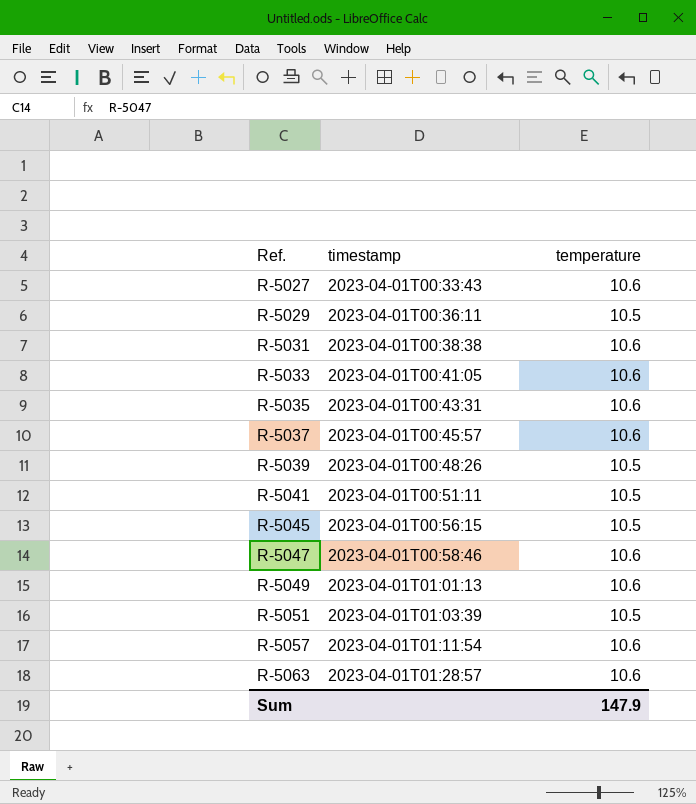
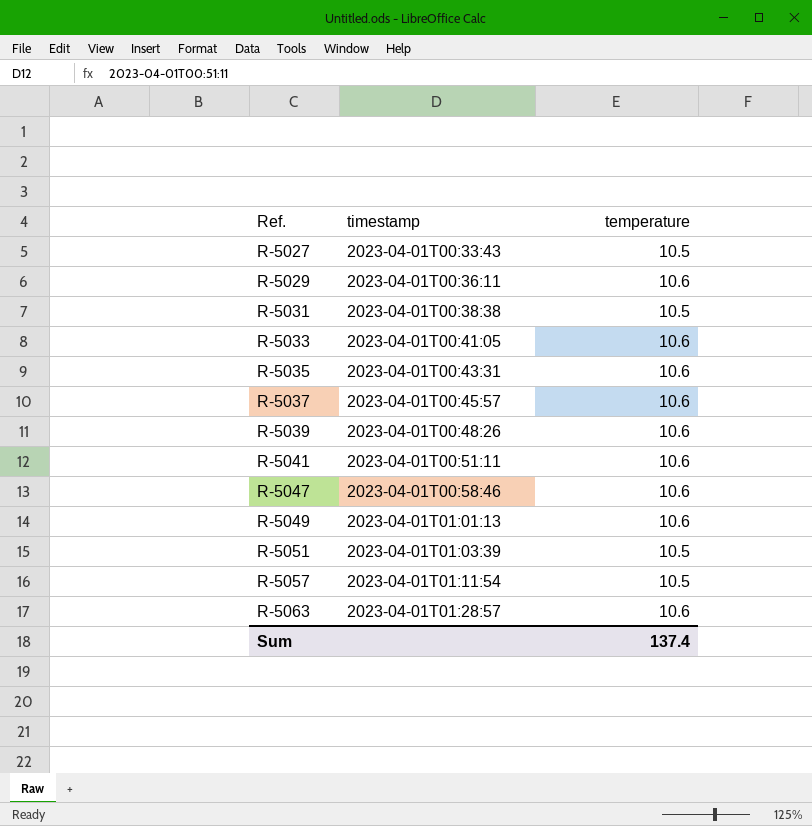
row R-5045: 2023-04-01T00:56:15 | 10.5 -> none
R-5027 | temperature: 10.6 -> 10.5
R-5029 | temperature: 10.5 -> 10.6
R-5031 | temperature: 10.6 -> 10.5
R-5039 | temperature: 10.5 -> 10.6
R-5041 | temperature: 10.5 -> 10.6
R-5057 | temperature: 10.6 -> 10.5
Sum | temperature: 147.9 -> 137.4

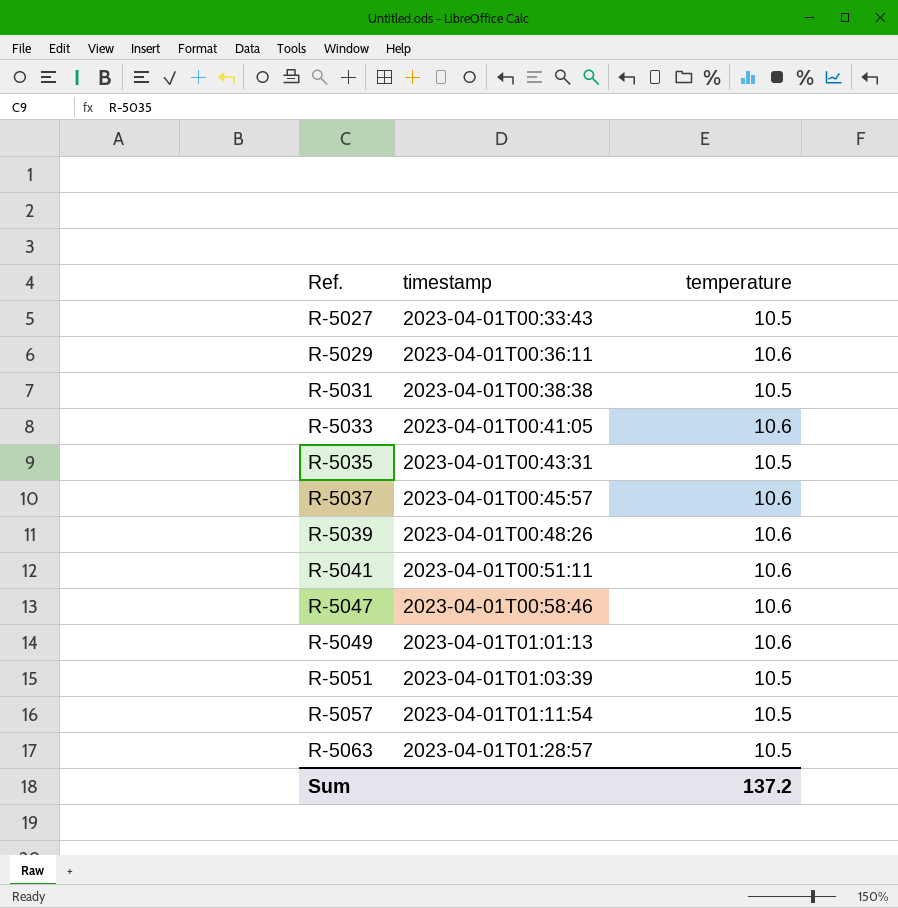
R-5035 | temperature: 10.6 -> 10.5
R-5063 | temperature: 10.6 -> 10.5
Sum | temperature: 137.4 -> 137.2

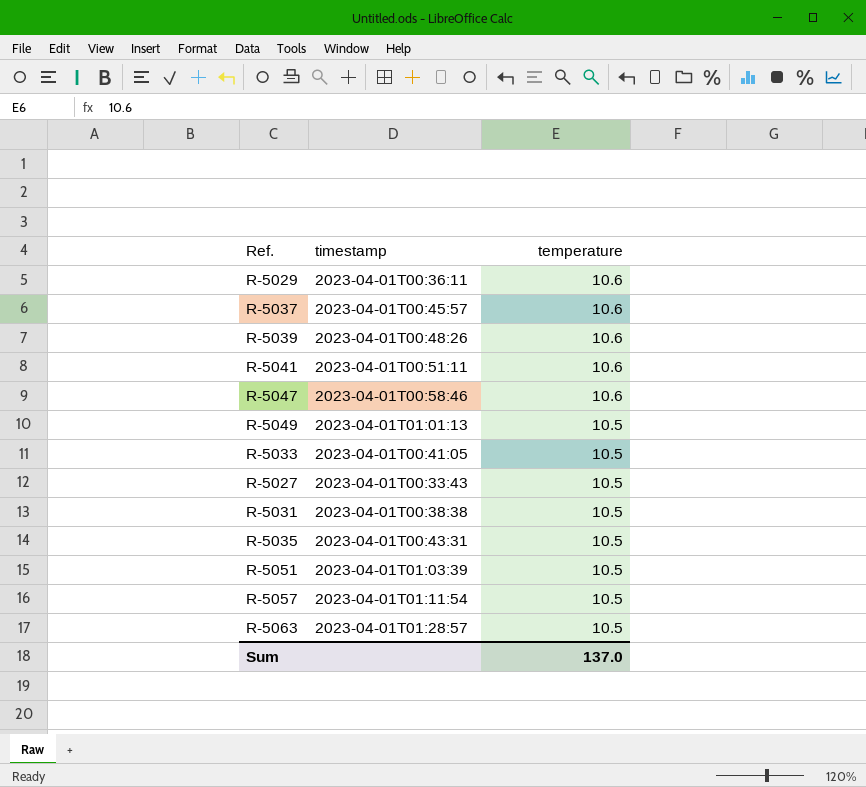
row order: Ref. ascending -> temperature descending
R-5049 | temperature: 10.6 -> 10.5
R-5033 | temperature: 10.6 -> 10.5
Sum | temperature: 137.2 -> 137.0

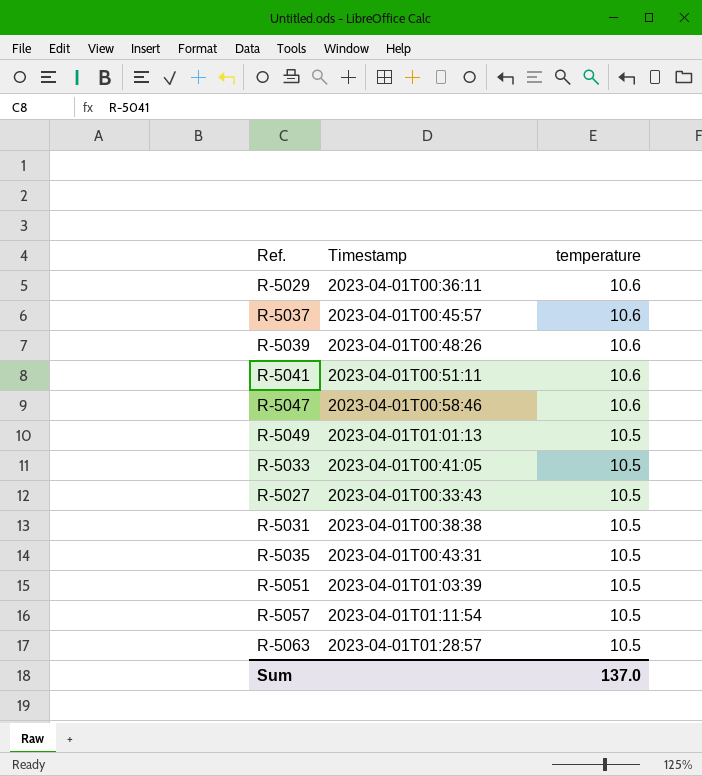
column name: timestamp -> Timestamp

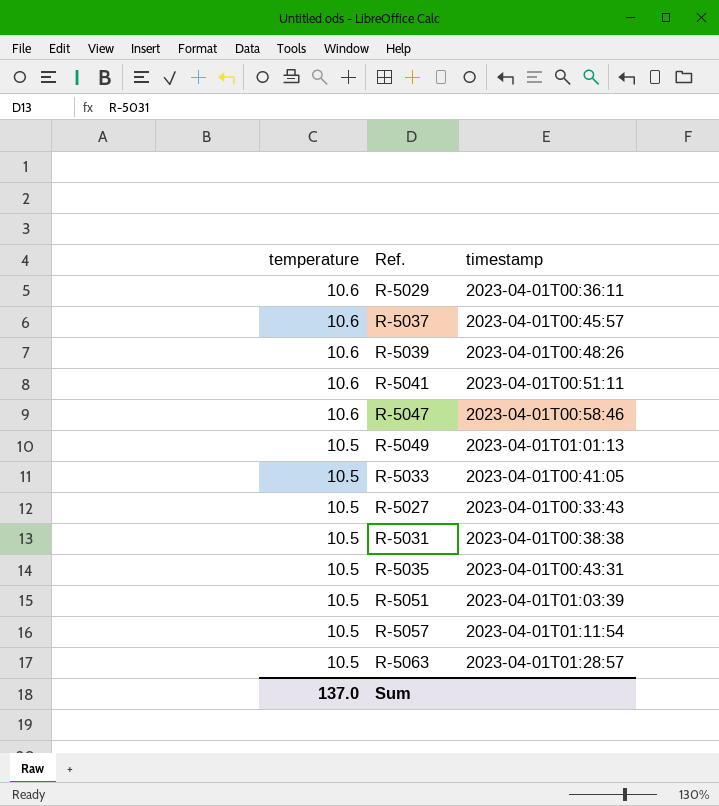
column temperature | position: 3 -> 1
column name: Timestamp -> timestamp

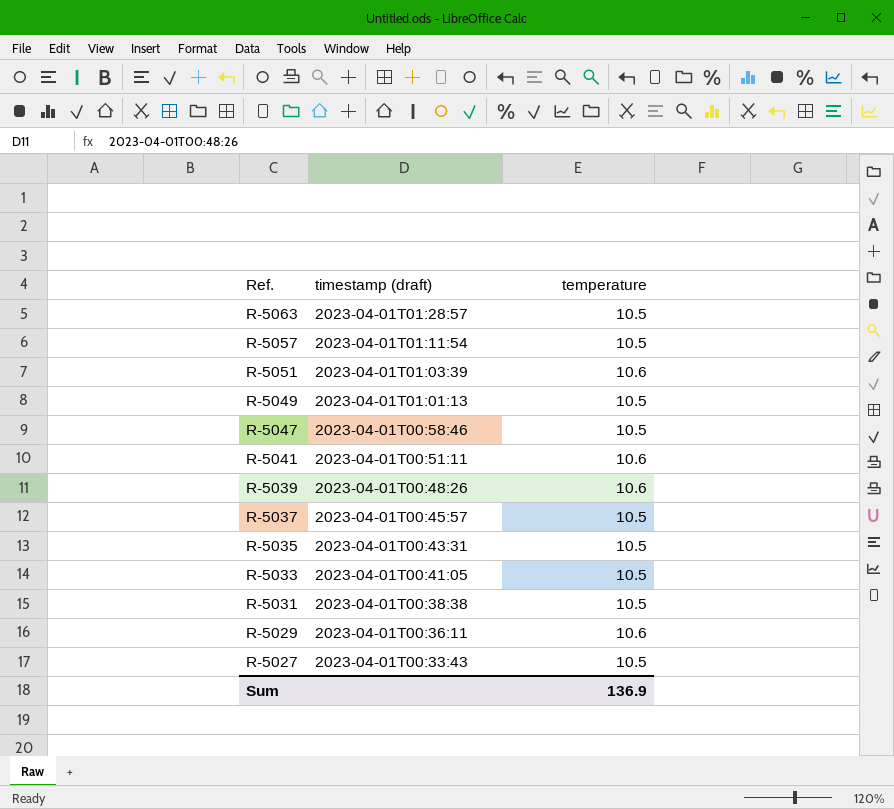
row order: temperature descending -> Ref. descending
column name: timestamp -> timestamp (draft)
column temperature | position: 1 -> 3
R-5051 | temperature: 10.5 -> 10.6
R-5047 | temperature: 10.6 -> 10.5
R-5037 | temperature: 10.6 -> 10.5
Sum | temperature: 137.0 -> 136.9

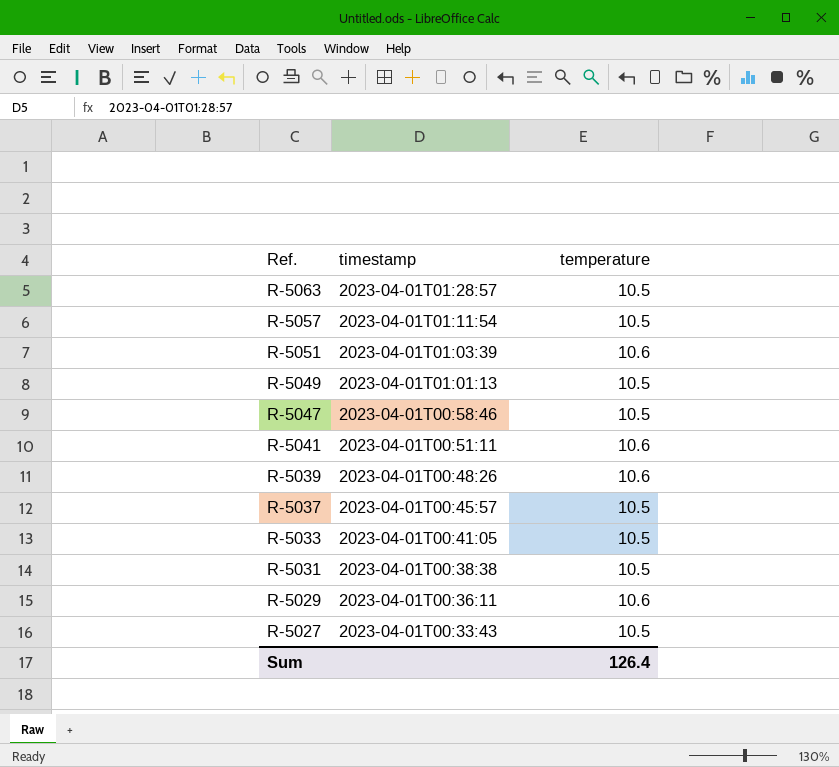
column name: timestamp (draft) -> timestamp
row R-5035: 2023-04-01T00:43:31 | 10.5 -> none
Sum | temperature: 136.9 -> 126.4

